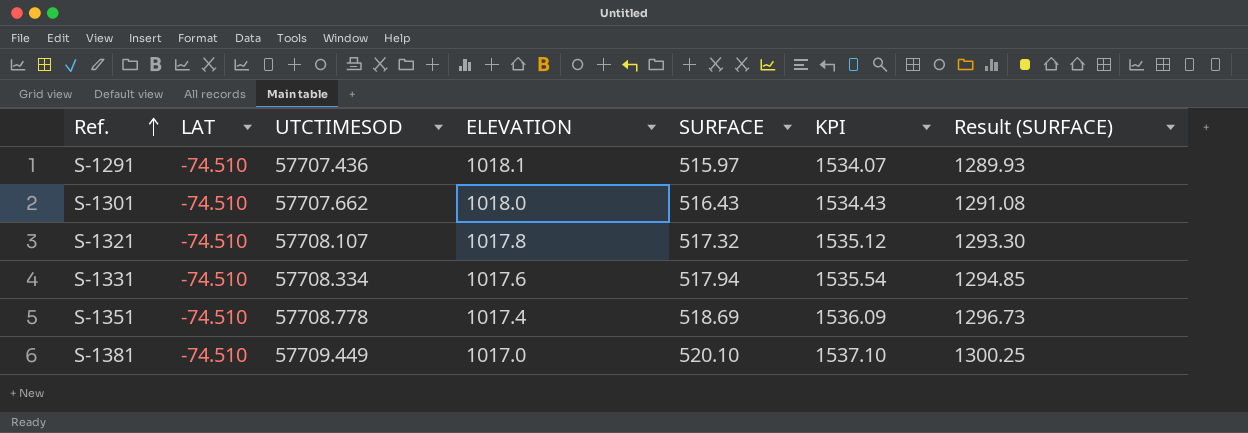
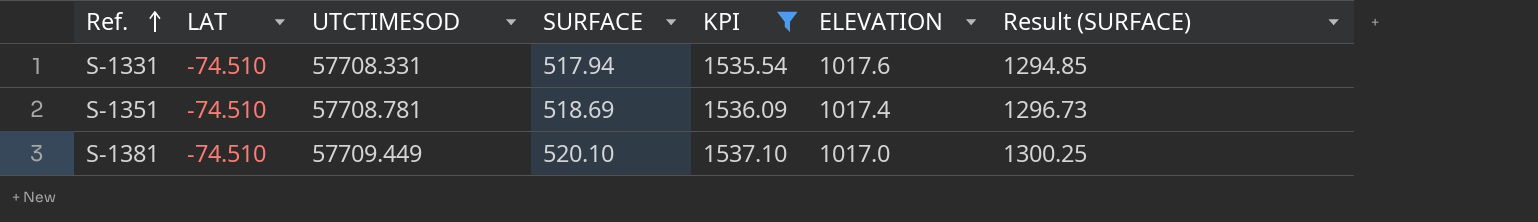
filter: none -> KPI >= 1535.54
column ELEVATION | position: 4 -> 6
S-1331 | UTCTIMESOD: 57708.334 -> 57708.331
S-1351 | UTCTIMESOD: 57708.778 -> 57708.781

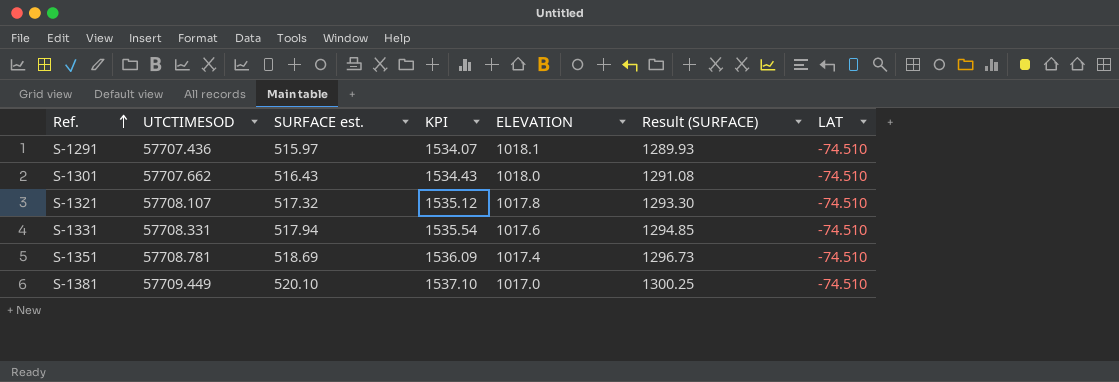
filter: KPI >= 1535.54 -> none
column name: SURFACE -> SURFACE est.
column LAT | position: 2 -> 7

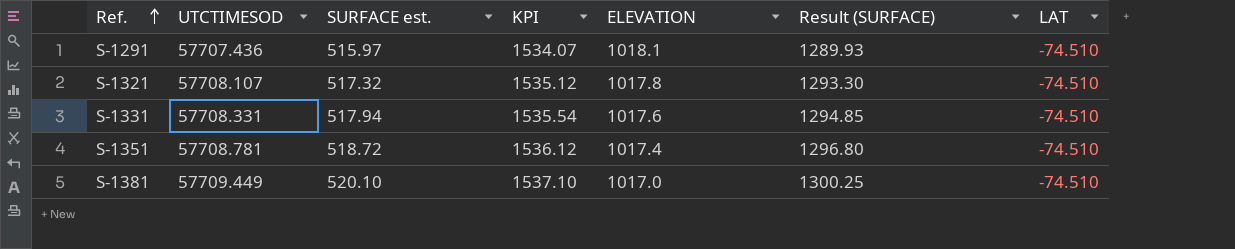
row S-1301: 57707.662 | 516.43 | 1534.43 | 1018.0 | 1291.08 | -74.510 -> none
S-1351 | SURFACE est.: 518.69 -> 518.72
S-1351 | KPI: 1536.09 -> 1536.12
S-1351 | Result (SURFACE): 1296.73 -> 1296.80

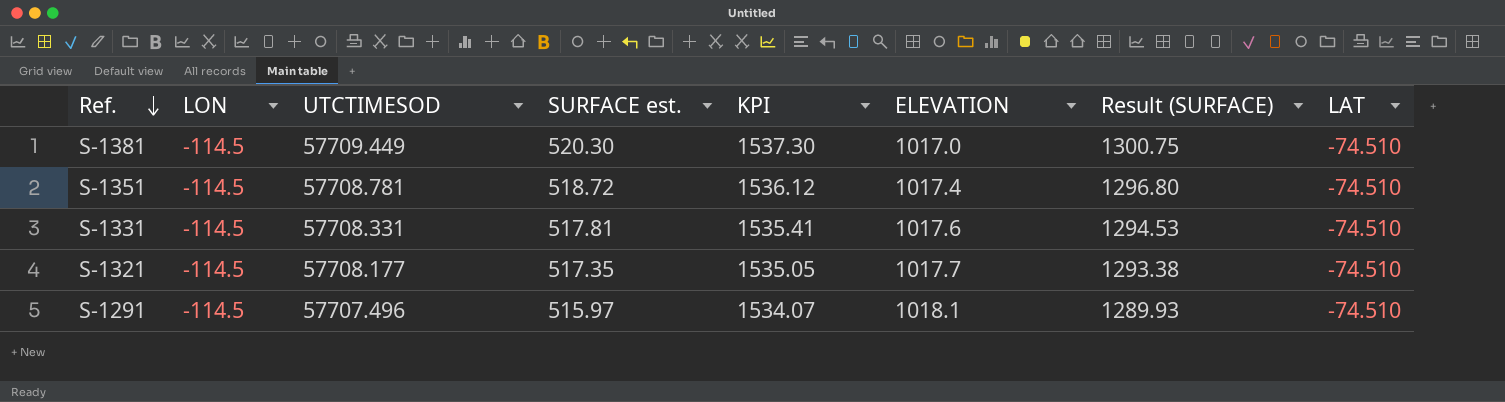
row order: Ref. ascending -> Ref. descending
column LON | position: none -> 2
S-1381 | SURFACE est.: 520.10 -> 520.30
S-1381 | KPI: 1537.10 -> 1537.30
S-1381 | Result (SURFACE): 1300.25 -> 1300.75
S-1331 | SURFACE est.: 517.94 -> 517.81
S-1331 | KPI: 1535.54 -> 1535.41
S-1331 | Result (SURFACE): 1294.85 -> 1294.53
S-1321 | UTCTIMESOD: 57708.107 -> 57708.177
S-1321 | SURFACE est.: 517.32 -> 517.35
S-1321 | KPI: 1535.12 -> 1535.05
S-1321 | ELEVATION: 1017.8 -> 1017.7
S-1321 | Result (SURFACE): 1293.30 -> 1293.38
S-1291 | UTCTIMESOD: 57707.436 -> 57707.496

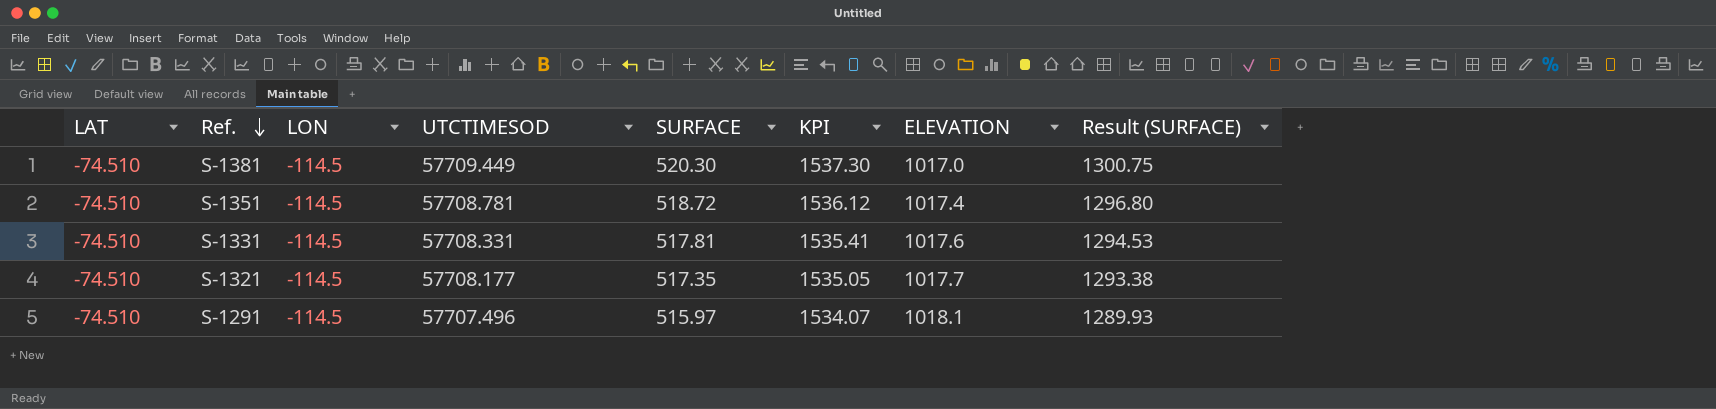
column LAT | position: 8 -> 1
column name: SURFACE est. -> SURFACE

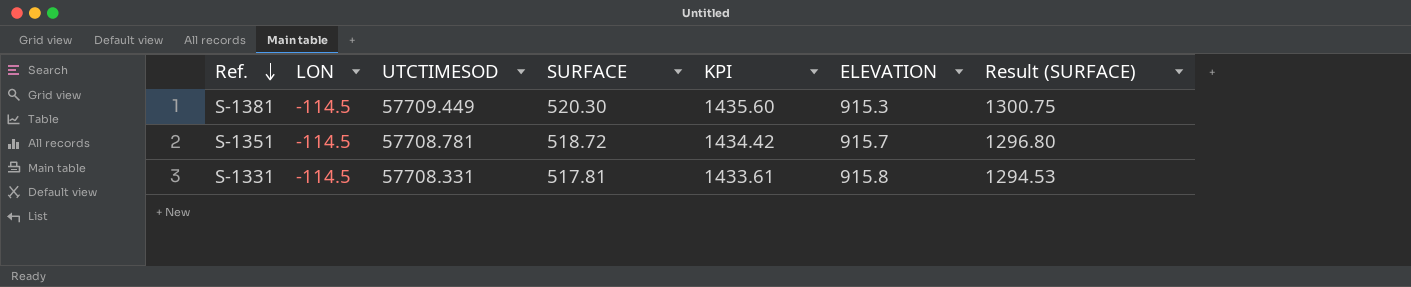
column LAT | position: 1 -> none
row S-1321: -74.510 | -114.5 | 57708.177 | 517.35 | 1535.05 | 1017.7 | 1293.38 -> none
row S-1291: -74.510 | -114.5 | 57707.496 | 515.97 | 1534.07 | 1018.1 | 1289.93 -> none
S-1381 | KPI: 1537.30 -> 1435.60
S-1381 | ELEVATION: 1017.0 -> 915.3
S-1351 | KPI: 1536.12 -> 1434.42
S-1351 | ELEVATION: 1017.4 -> 915.7
S-1331 | KPI: 1535.41 -> 1433.61
S-1331 | ELEVATION: 1017.6 -> 915.8

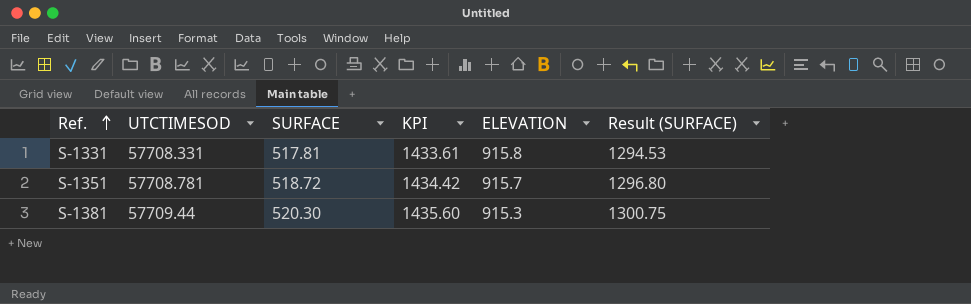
row order: Ref. descending -> Ref. ascending
column LON | position: 2 -> none
S-1381 | UTCTIMESOD: 57709.449 -> 57709.44

